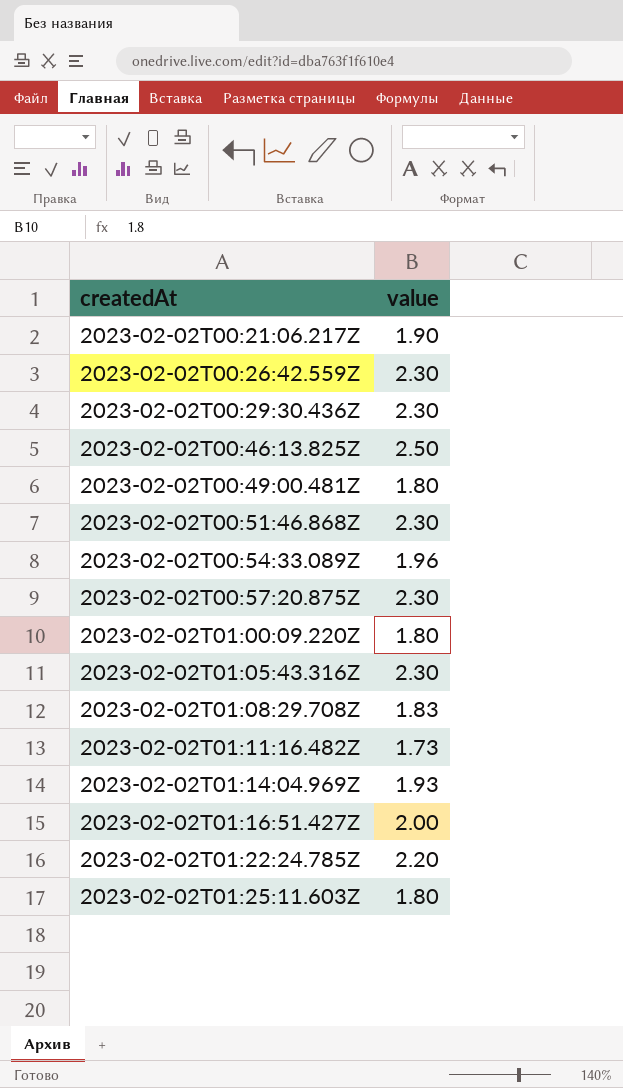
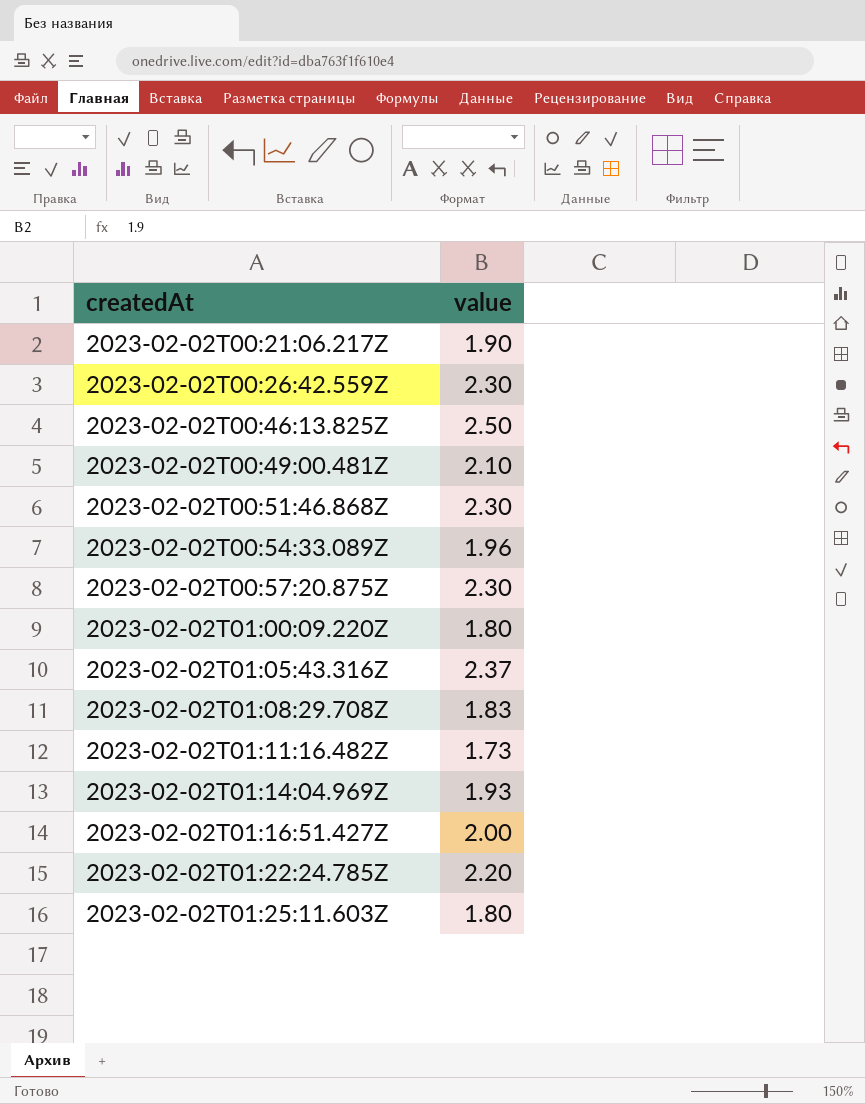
row 2023-02-02T00:29:30.436Z: 2.30 -> none
2023-02-02T00:49:00.481Z | value: 1.80 -> 2.10
2023-02-02T01:05:43.316Z | value: 2.30 -> 2.37

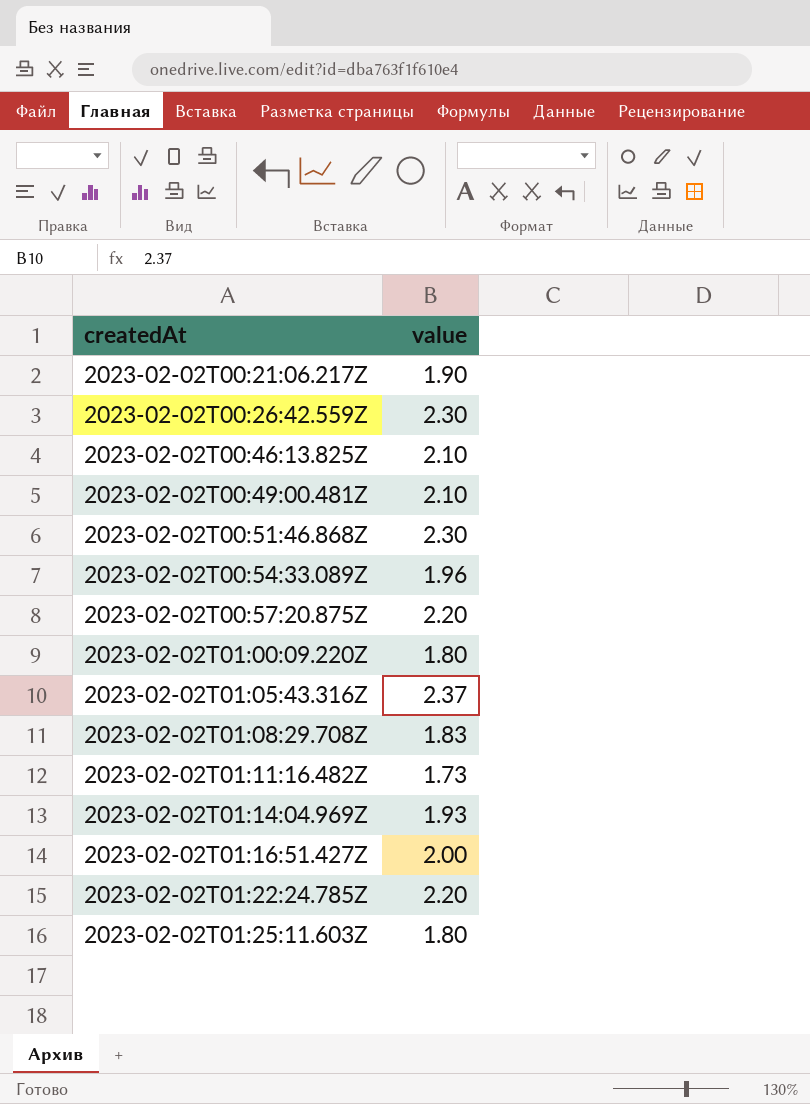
2023-02-02T00:46:13.825Z | value: 2.50 -> 2.10
2023-02-02T00:57:20.875Z | value: 2.30 -> 2.20

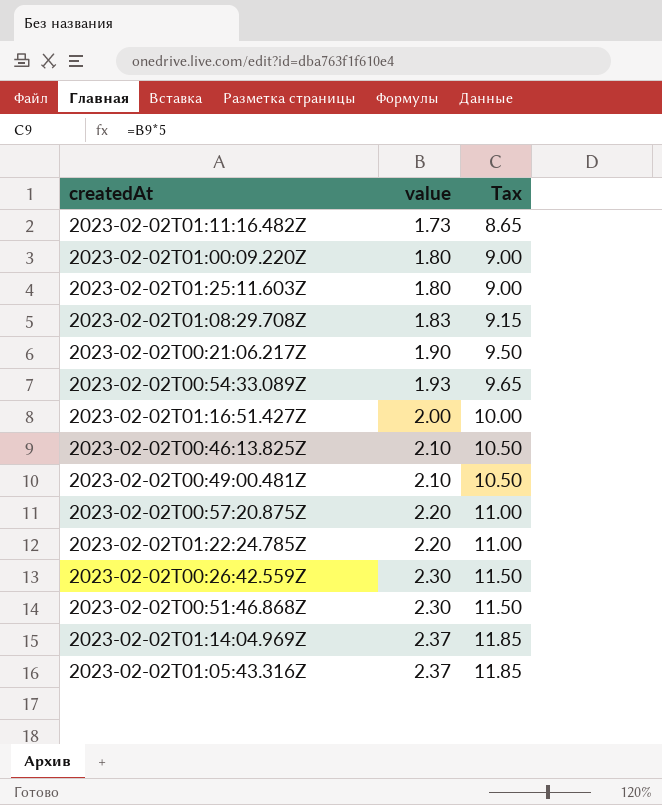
row order: createdAt ascending -> value ascending
column Tax | formula: none -> [value] * 5
2023-02-02T00:54:33.089Z | value: 1.96 -> 1.93
2023-02-02T01:14:04.969Z | value: 1.93 -> 2.37

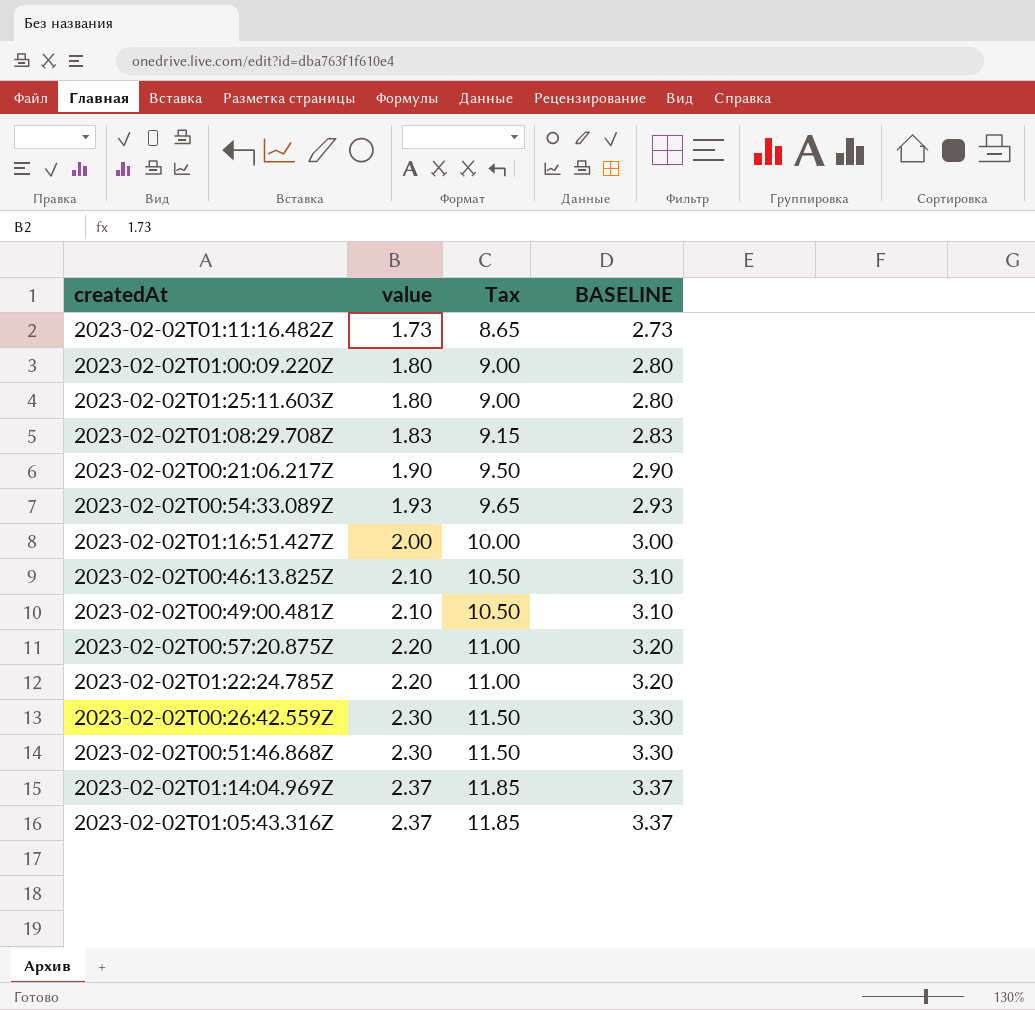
column BASELINE | formula: none -> [value] + 1

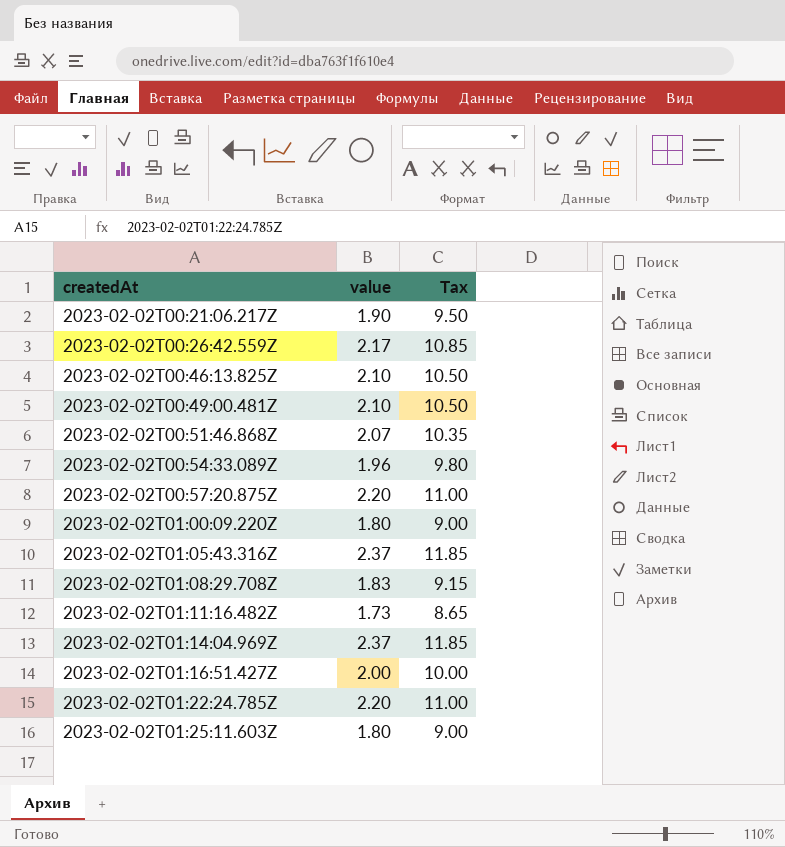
row order: value ascending -> createdAt ascending
column BASELINE | formula: [value] + 1 -> none
2023-02-02T00:26:42.559Z | value: 2.30 -> 2.17
2023-02-02T00:26:42.559Z | Tax: 11.50 -> 10.85
2023-02-02T00:51:46.868Z | value: 2.30 -> 2.07
2023-02-02T00:51:46.868Z | Tax: 11.50 -> 10.35
2023-02-02T00:54:33.089Z | value: 1.93 -> 1.96
2023-02-02T00:54:33.089Z | Tax: 9.65 -> 9.80

